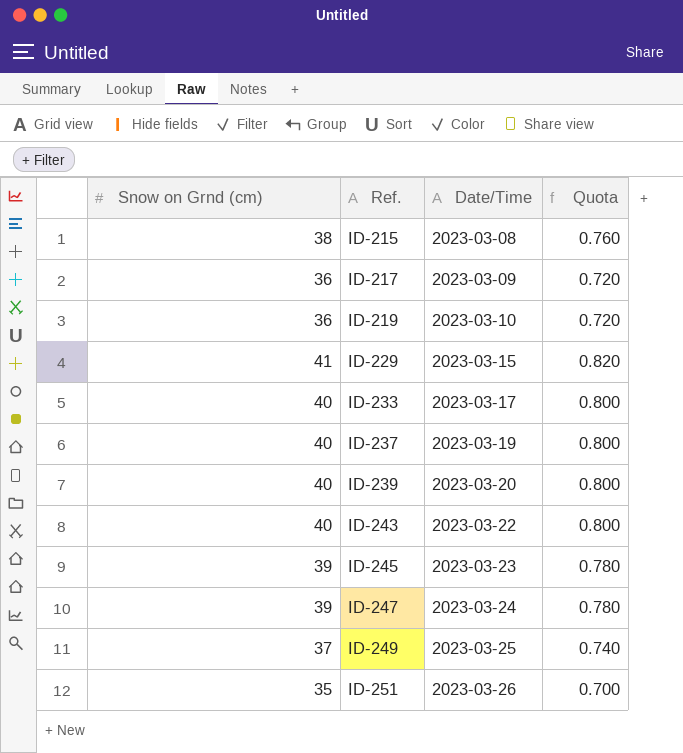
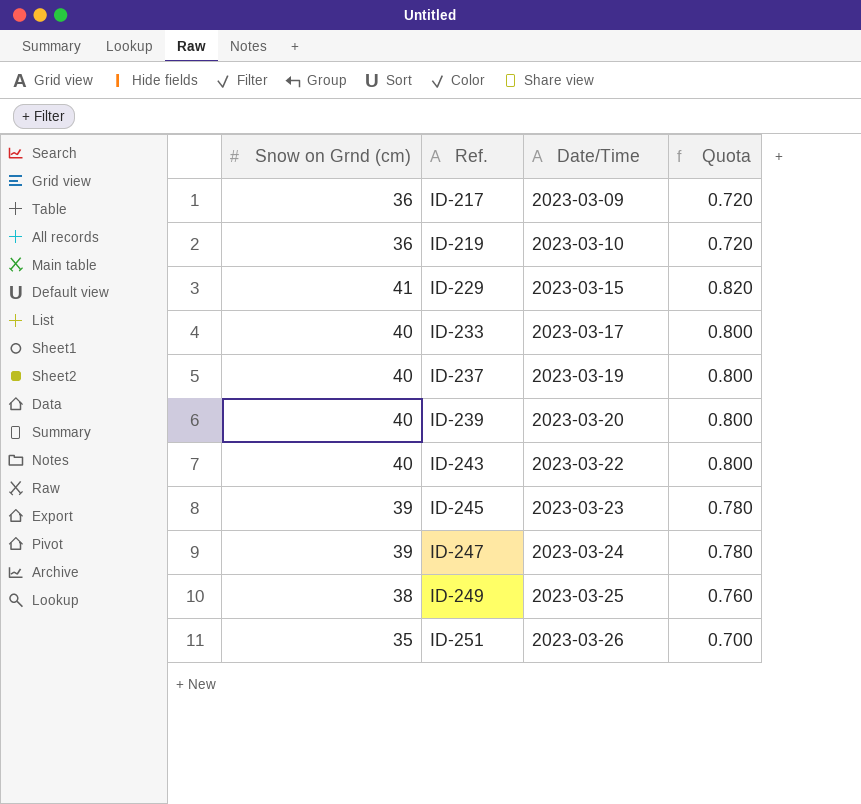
row ID-215: 38 | 2023-03-08 | 0.760 -> none
ID-249 | Snow on Grnd (cm): 37 -> 38
ID-249 | Quota: 0.740 -> 0.760

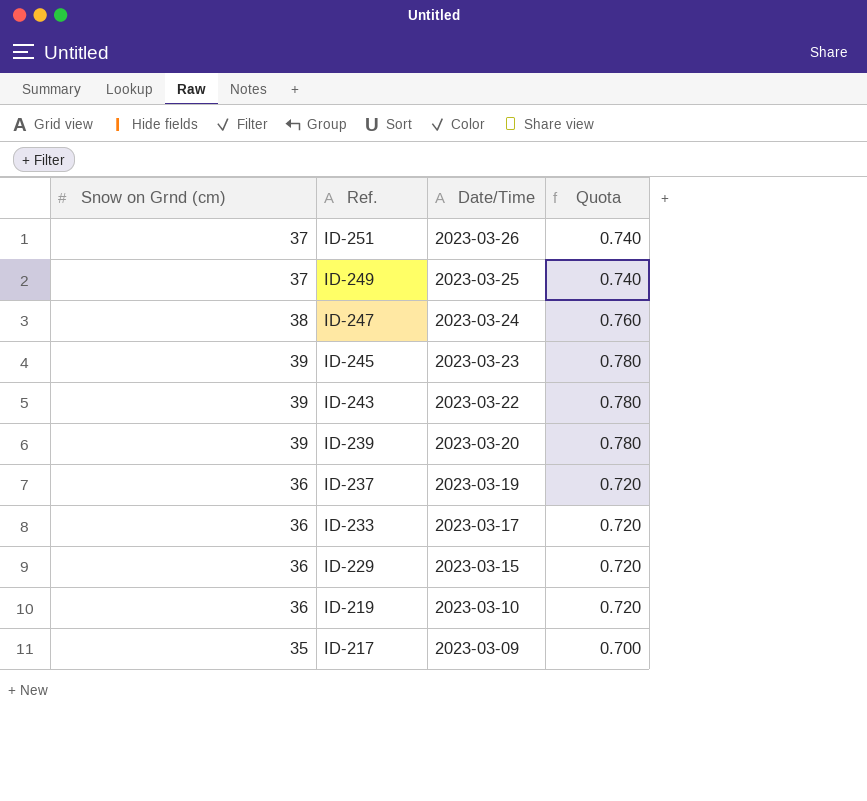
row order: Ref. ascending -> Ref. descending
ID-251 | Snow on Grnd (cm): 35 -> 37
ID-251 | Quota: 0.700 -> 0.740
ID-249 | Snow on Grnd (cm): 38 -> 37
ID-249 | Quota: 0.760 -> 0.740
ID-247 | Snow on Grnd (cm): 39 -> 38
ID-247 | Quota: 0.780 -> 0.760
ID-243 | Snow on Grnd (cm): 40 -> 39
ID-243 | Quota: 0.800 -> 0.780
ID-239 | Snow on Grnd (cm): 40 -> 39
ID-239 | Quota: 0.800 -> 0.780
ID-237 | Snow on Grnd (cm): 40 -> 36
ID-237 | Quota: 0.800 -> 0.720
ID-233 | Snow on Grnd (cm): 40 -> 36
ID-233 | Quota: 0.800 -> 0.720
ID-229 | Snow on Grnd (cm): 41 -> 36
ID-229 | Quota: 0.820 -> 0.720
ID-217 | Snow on Grnd (cm): 36 -> 35
ID-217 | Quota: 0.720 -> 0.700

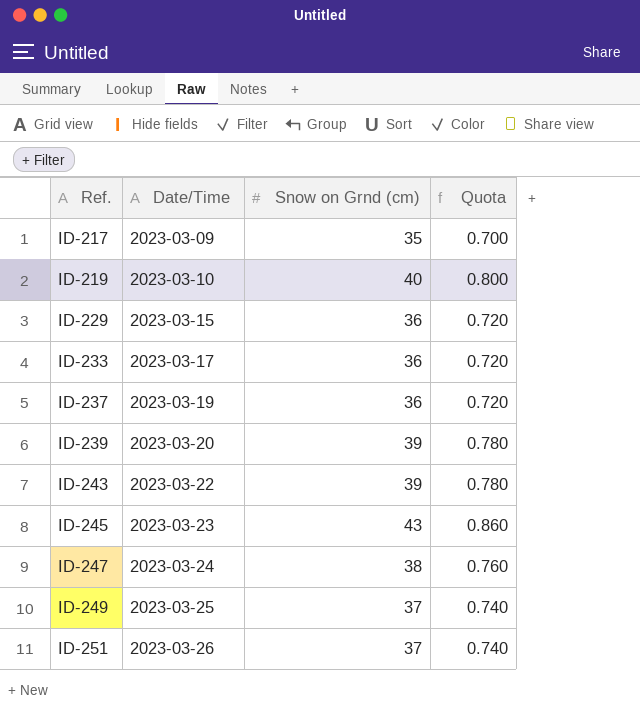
row order: Ref. descending -> Ref. ascending
column Snow on Grnd (cm) | position: 1 -> 3
ID-219 | Snow on Grnd (cm): 36 -> 40
ID-219 | Quota: 0.720 -> 0.800
ID-245 | Snow on Grnd (cm): 39 -> 43
ID-245 | Quota: 0.780 -> 0.860

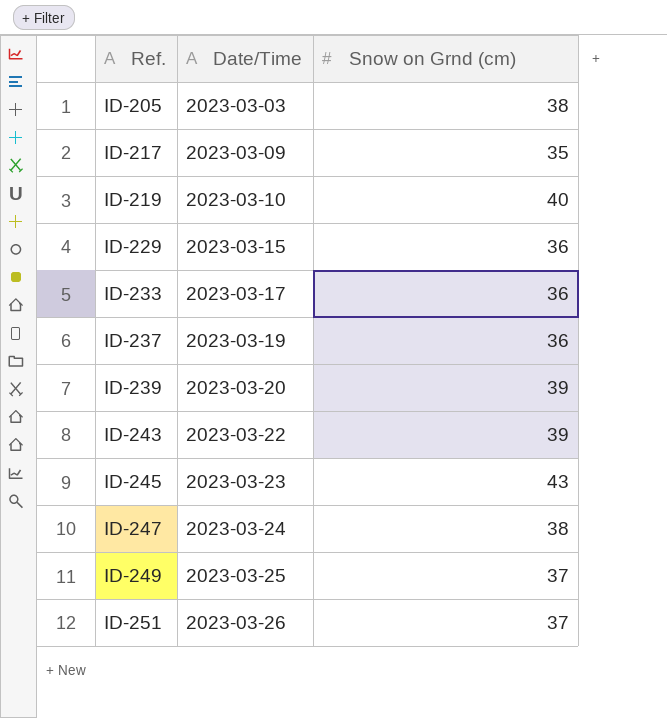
column Quota | formula: [Snow on Grnd (cm)] * 0.02 -> none
row ID-205: none -> 2023-03-03 | 38

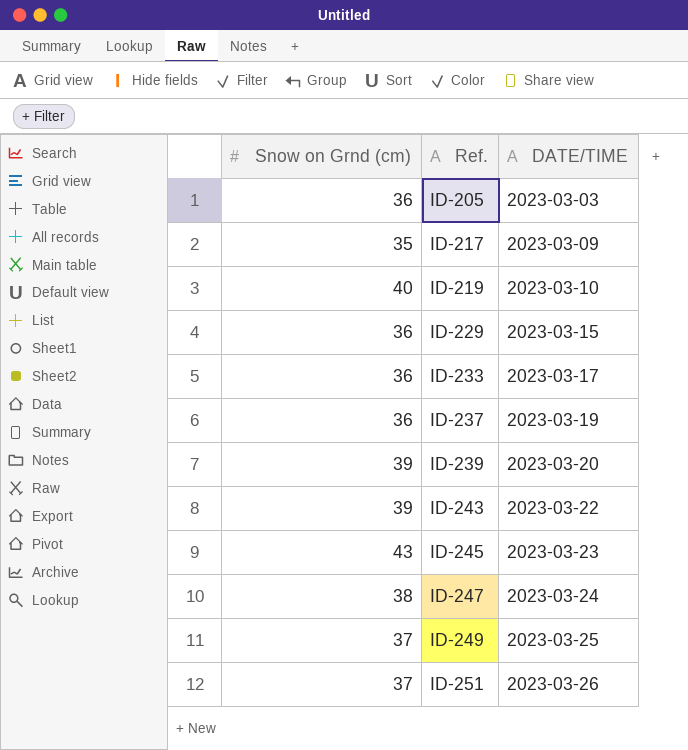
column Snow on Grnd (cm) | position: 3 -> 1
column name: Date/Time -> DATE/TIME
ID-205 | Snow on Grnd (cm): 38 -> 36

